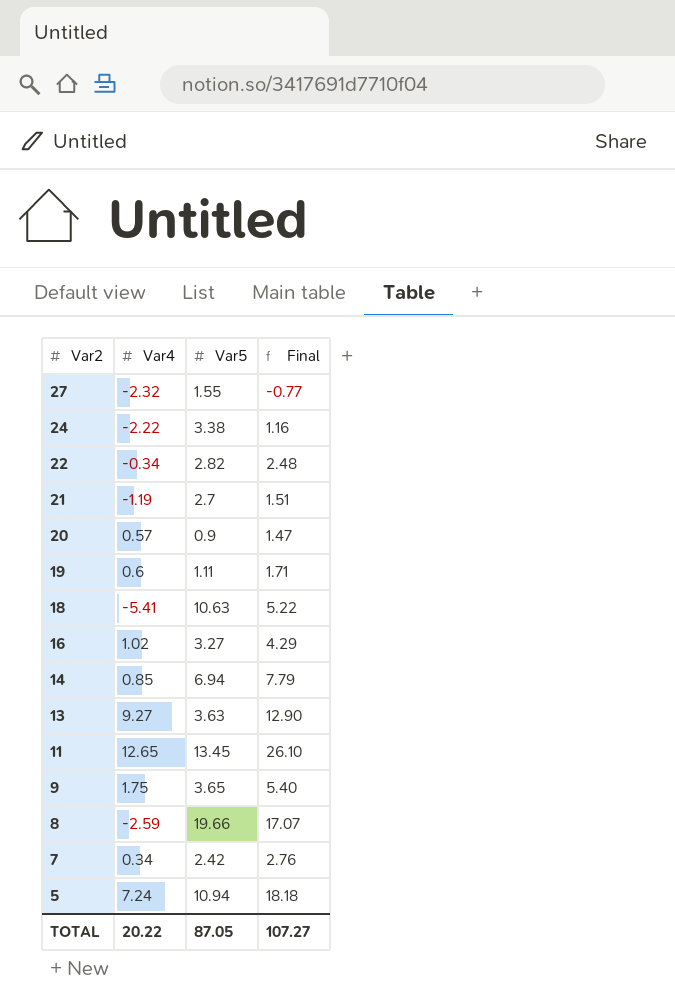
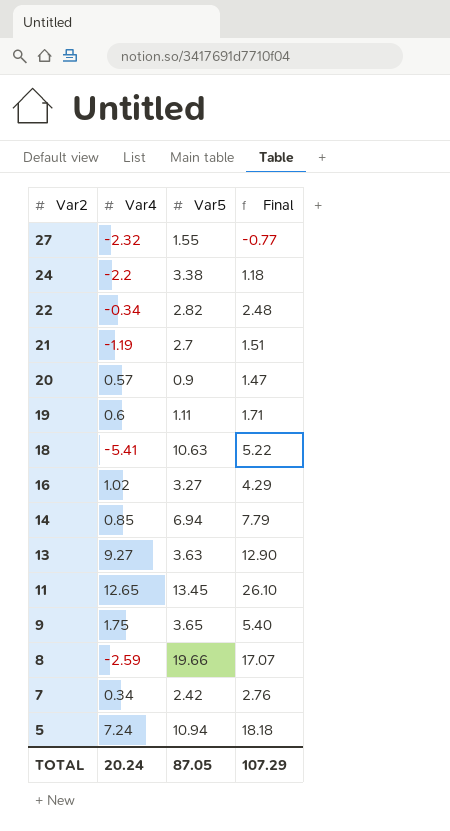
24 | Var4: -2.22 -> -2.2
24 | Final: 1.16 -> 1.18
TOTAL | Var4: 20.22 -> 20.24
TOTAL | Final: 107.27 -> 107.29

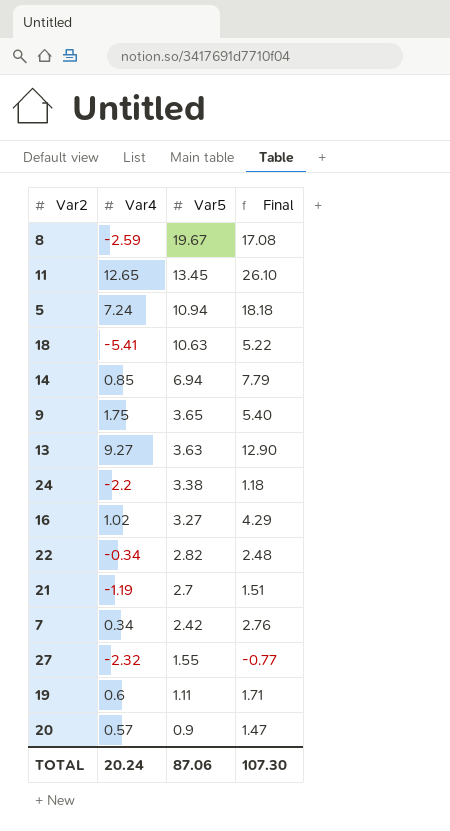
row order: Var2 descending -> Var5 descending
8 | Var5: 19.66 -> 19.67
8 | Final: 17.07 -> 17.08
TOTAL | Var5: 87.05 -> 87.06
TOTAL | Final: 107.29 -> 107.30

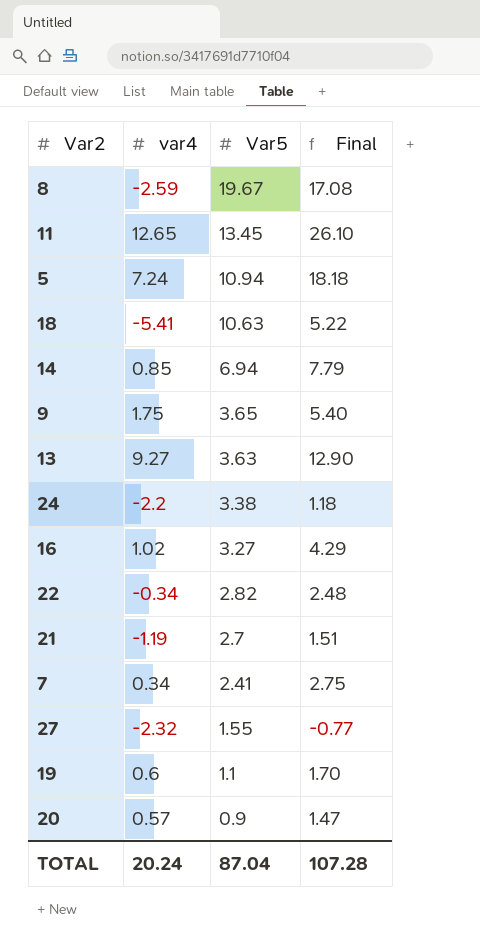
column name: Var4 -> var4
7 | Var5: 2.42 -> 2.41
7 | Final: 2.76 -> 2.75
19 | Var5: 1.11 -> 1.1
19 | Final: 1.71 -> 1.70
TOTAL | Var5: 87.06 -> 87.04
TOTAL | Final: 107.30 -> 107.28

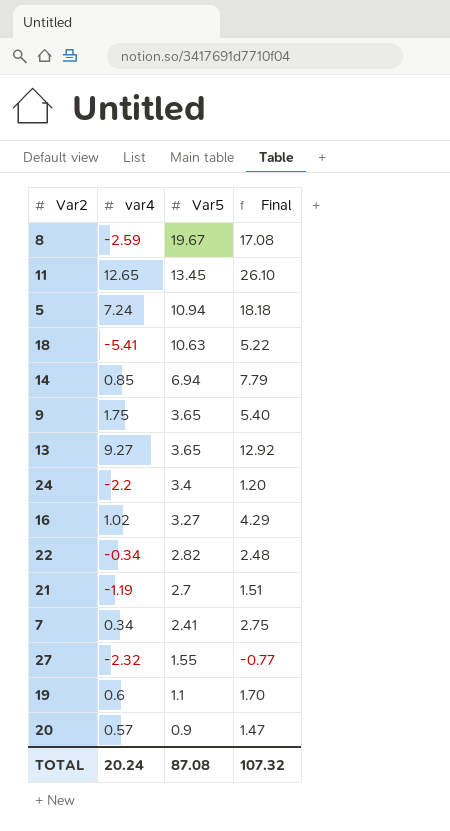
13 | Var5: 3.63 -> 3.65
13 | Final: 12.90 -> 12.92
24 | Var5: 3.38 -> 3.4
24 | Final: 1.18 -> 1.20
TOTAL | Var5: 87.04 -> 87.08
TOTAL | Final: 107.28 -> 107.32

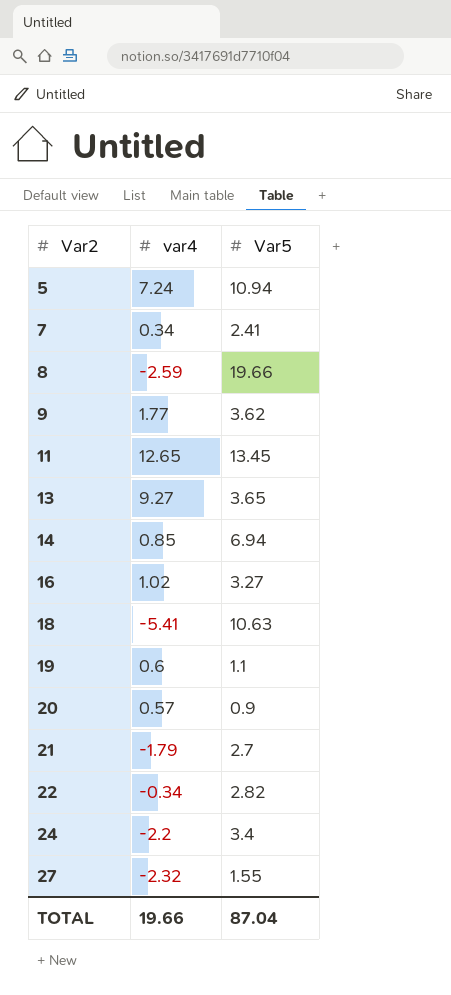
row order: Var5 descending -> Var2 ascending
column Final | formula: [var4] + [Var5] -> none
8 | Var5: 19.67 -> 19.66
9 | var4: 1.75 -> 1.77
9 | Var5: 3.65 -> 3.62
21 | var4: -1.19 -> -1.79
TOTAL | var4: 20.24 -> 19.66
TOTAL | Var5: 87.08 -> 87.04

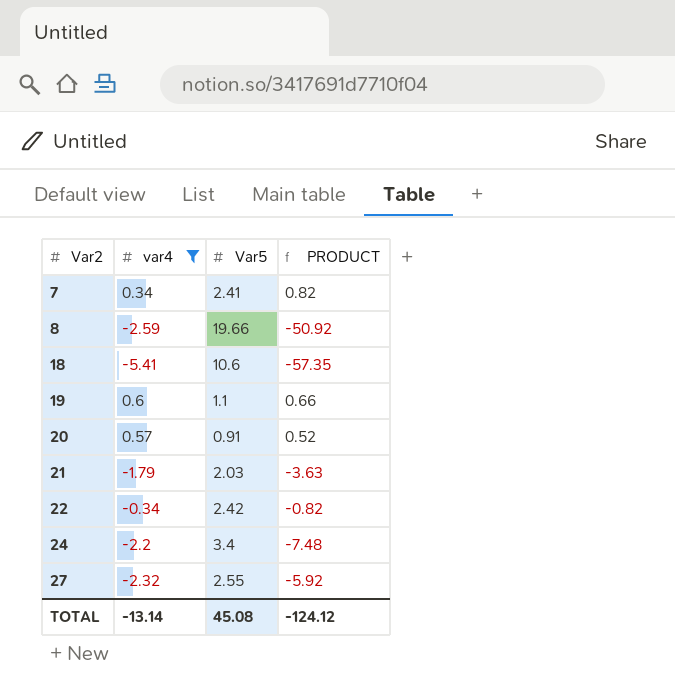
filter: none -> var4 <= 0.6
column PRODUCT | formula: none -> [var4] * [Var5]
18 | Var5: 10.63 -> 10.6
20 | Var5: 0.9 -> 0.91
21 | Var5: 2.7 -> 2.03
22 | Var5: 2.82 -> 2.42
27 | Var5: 1.55 -> 2.55
TOTAL | var4: 19.66 -> -13.14
TOTAL | Var5: 87.04 -> 45.08

